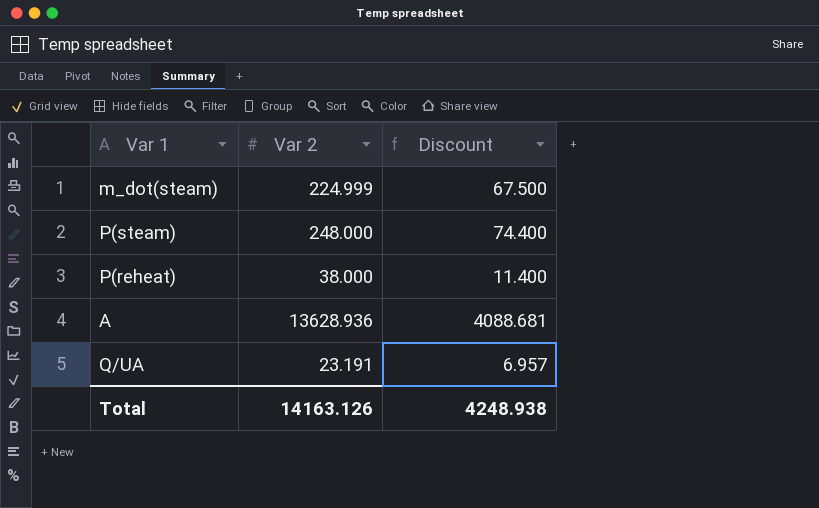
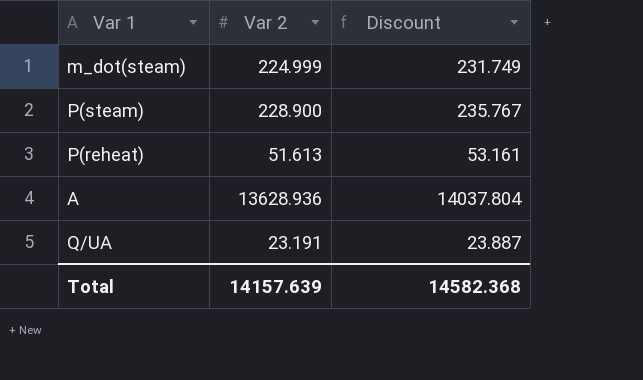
column Discount | formula: [Var 2] * 0.3 -> [Var 2] * 1.03
P(steam) | Var 2: 248.000 -> 228.900
P(reheat) | Var 2: 38.000 -> 51.613
Total | Var 2: 14163.126 -> 14157.639
Total | Discount: 4248.938 -> 14582.368

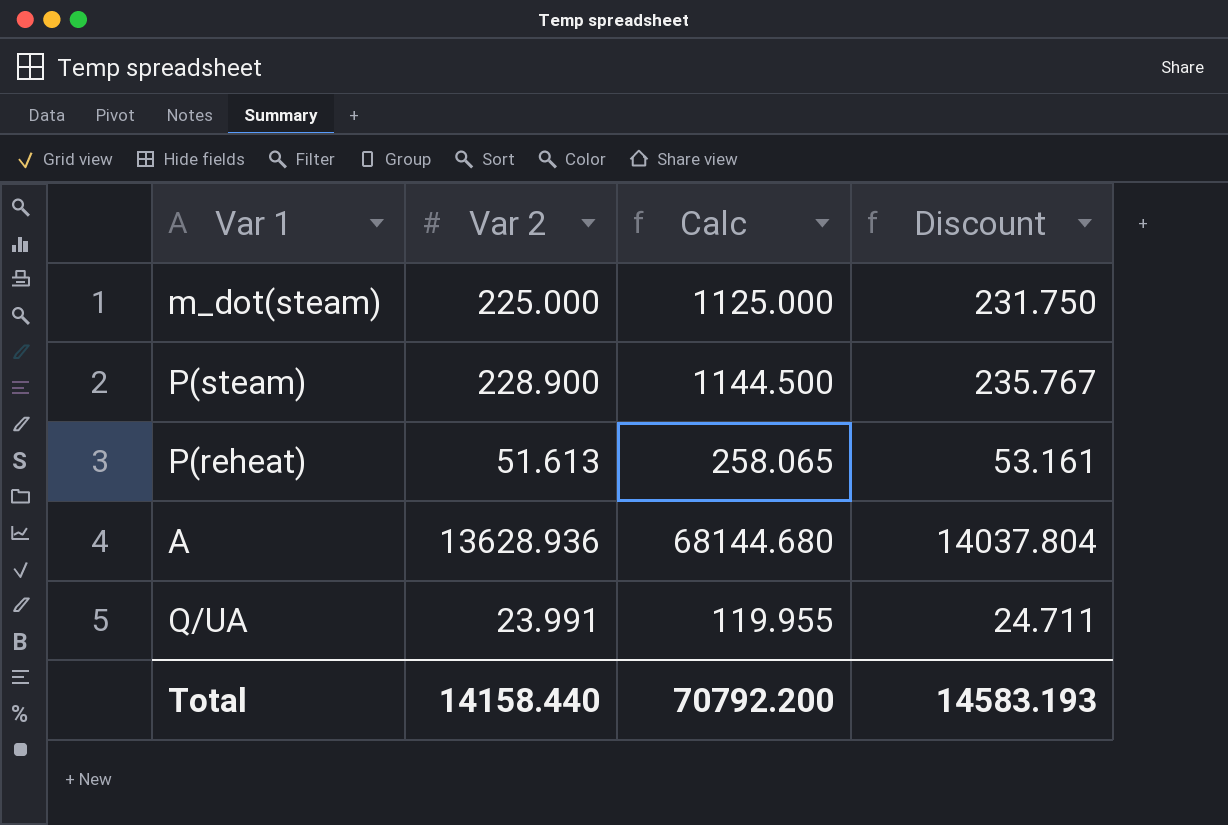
column Calc | formula: none -> [Var 2] * 5
m_dot(steam) | Var 2: 224.999 -> 225.000
m_dot(steam) | Discount: 231.749 -> 231.750
Q/UA | Var 2: 23.191 -> 23.991
Q/UA | Discount: 23.887 -> 24.711
Total | Var 2: 14157.639 -> 14158.440
Total | Discount: 14582.368 -> 14583.193

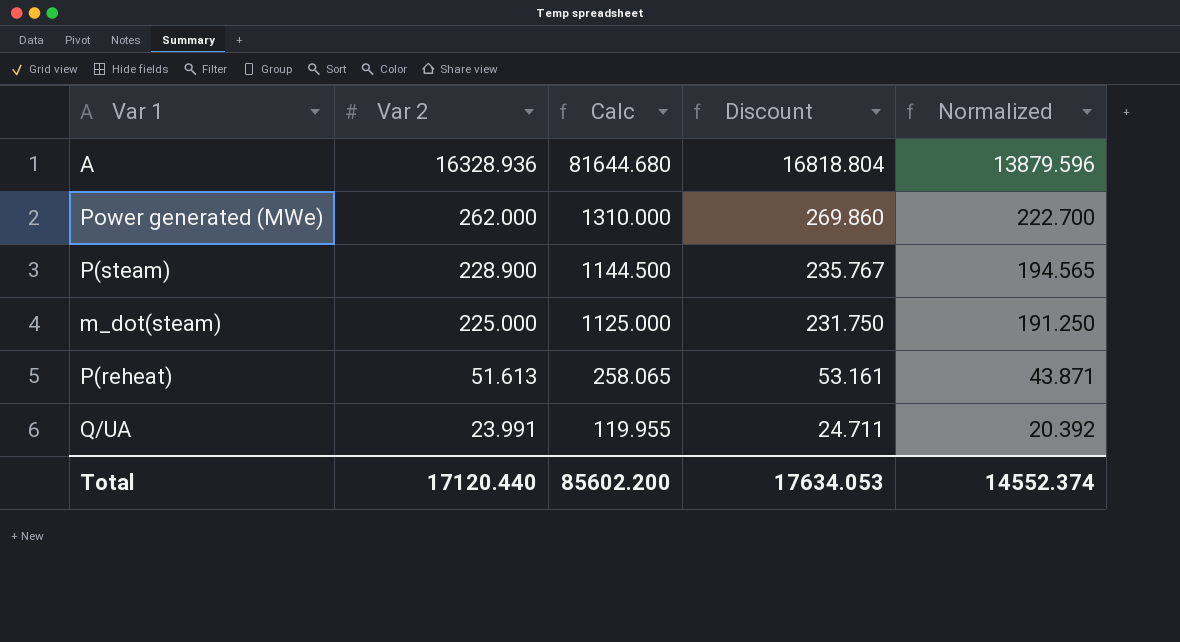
row order: none -> Var 2 descending
column Normalized | formula: none -> [Var 2] * 0.85
A | Var 2: 13628.936 -> 16328.936
A | Calc: 68144.680 -> 81644.680
A | Discount: 14037.804 -> 16818.804
row Power generated (MWe): none -> 262.000 | 1310.000 | 269.860 | 222.700
Total | Var 2: 14158.440 -> 17120.440
Total | Calc: 70792.200 -> 85602.200
Total | Discount: 14583.193 -> 17634.053

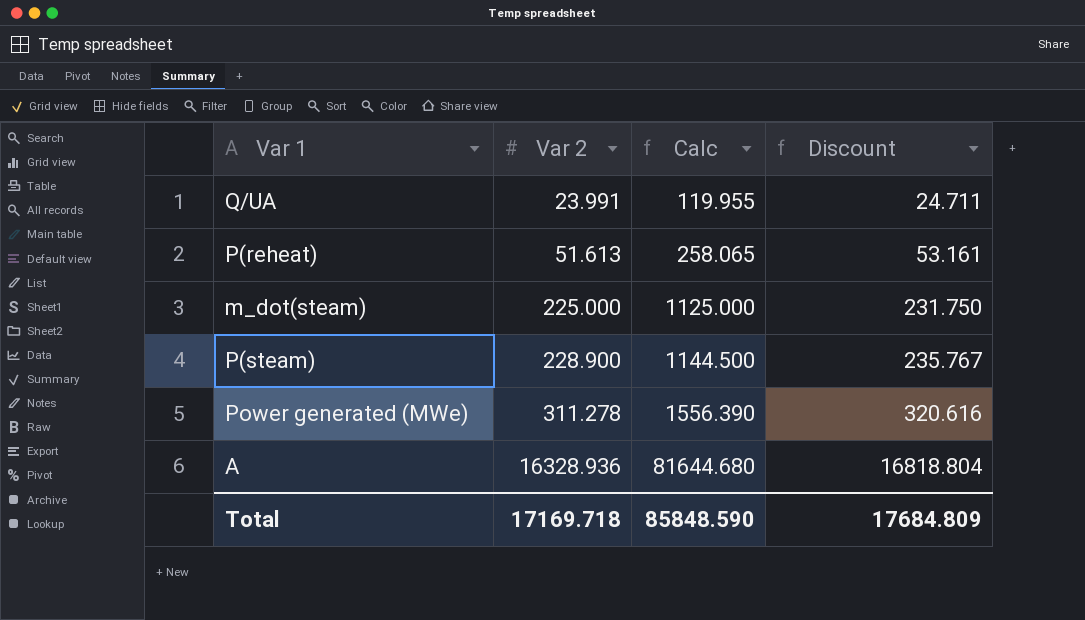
row order: Var 2 descending -> Var 2 ascending
column Normalized | formula: [Var 2] * 0.85 -> none
Power generated (MWe) | Var 2: 262.000 -> 311.278
Power generated (MWe) | Calc: 1310.000 -> 1556.390
Power generated (MWe) | Discount: 269.860 -> 320.616
Total | Var 2: 17120.440 -> 17169.718
Total | Calc: 85602.200 -> 85848.590
Total | Discount: 17634.053 -> 17684.809

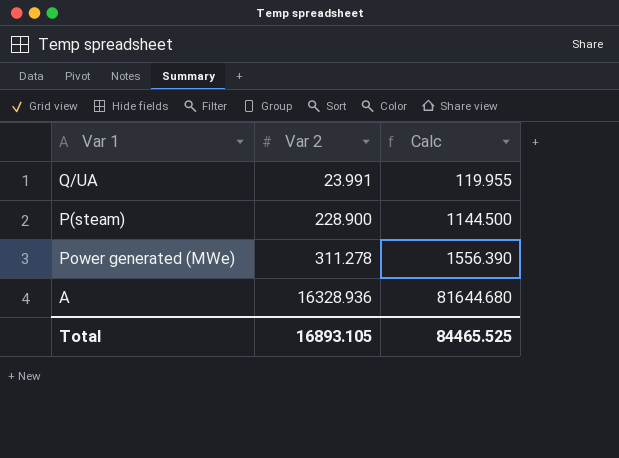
column Discount | formula: [Var 2] * 1.03 -> none
row P(reheat): 51.613 | 258.065 | 53.161 -> none
row m_dot(steam): 225.000 | 1125.000 | 231.750 -> none
Total | Var 2: 17169.718 -> 16893.105
Total | Calc: 85848.590 -> 84465.525

